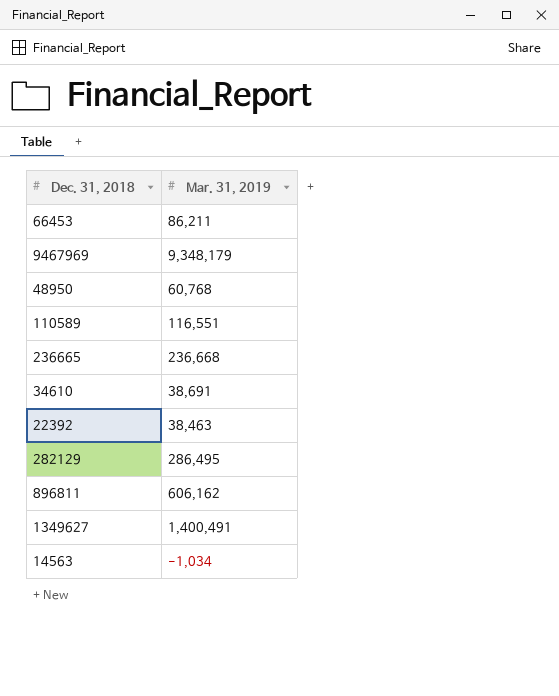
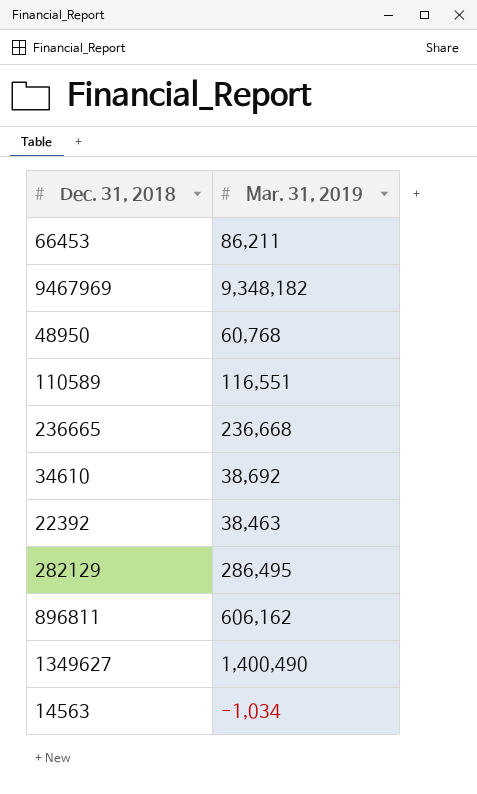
9467969 | Mar. 31, 2019: 9,348,179 -> 9,348,182
34610 | Mar. 31, 2019: 38,691 -> 38,692
1349627 | Mar. 31, 2019: 1,400,491 -> 1,400,490

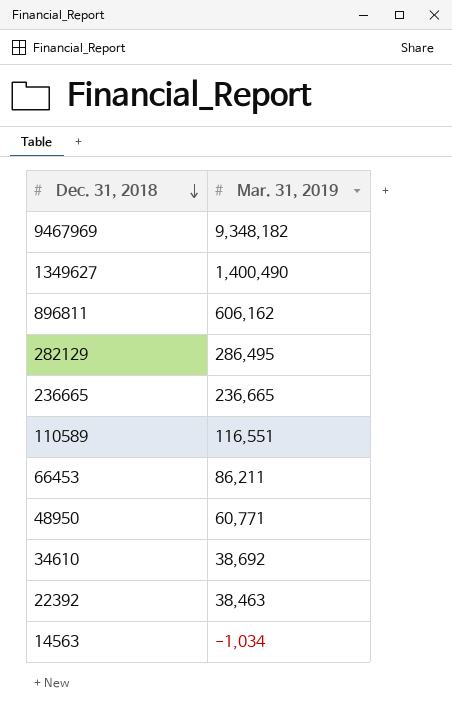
row order: none -> Dec. 31, 2018 descending
236665 | Mar. 31, 2019: 236,668 -> 236,665
48950 | Mar. 31, 2019: 60,768 -> 60,771

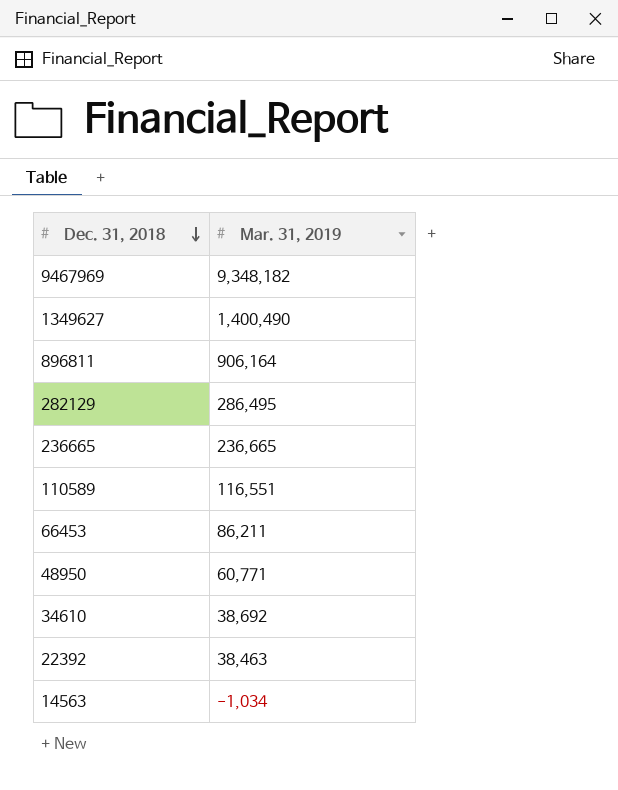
896811 | Mar. 31, 2019: 606,162 -> 906,164

